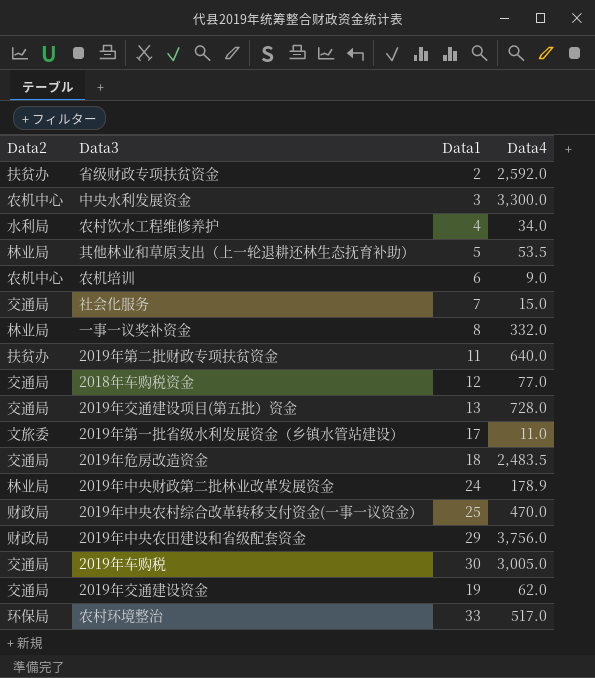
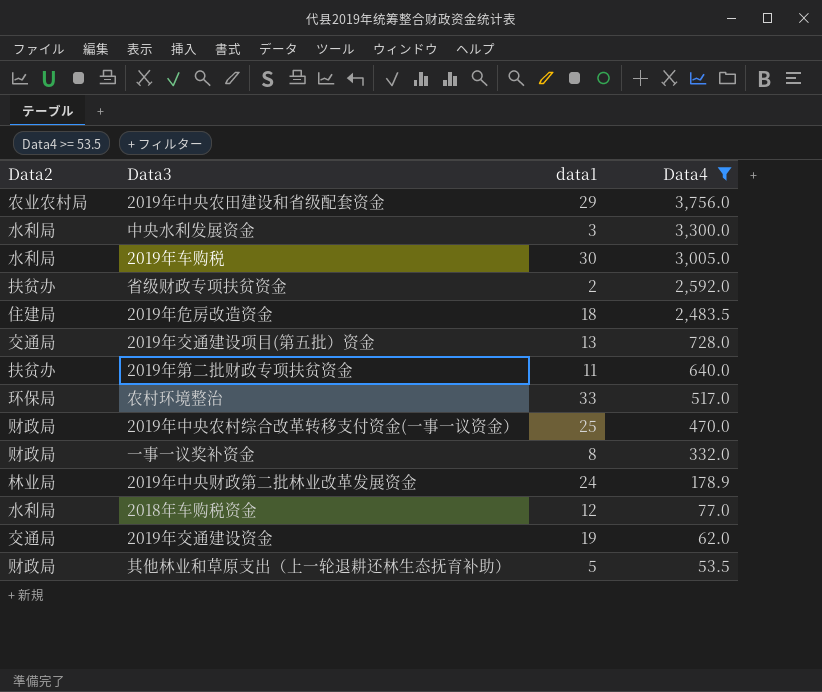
filter: none -> Data4 >= 53.5
row order: none -> Data4 descending
column name: Data1 -> data1
2019年中央农田建设和省级配套资金 | Data2: 财政局 -> 农业农村局
中央水利发展资金 | Data2: 农机中心 -> 水利局
2019年车购税 | Data2: 交通局 -> 水利局
2019年危房改造资金 | Data2: 交通局 -> 住建局
一事一议奖补资金 | Data2: 林业局 -> 财政局
2018年车购税资金 | Data2: 交通局 -> 水利局
其他林业和草原支出（上一轮退耕还林生态抚育补助） | Data2: 林业局 -> 财政局

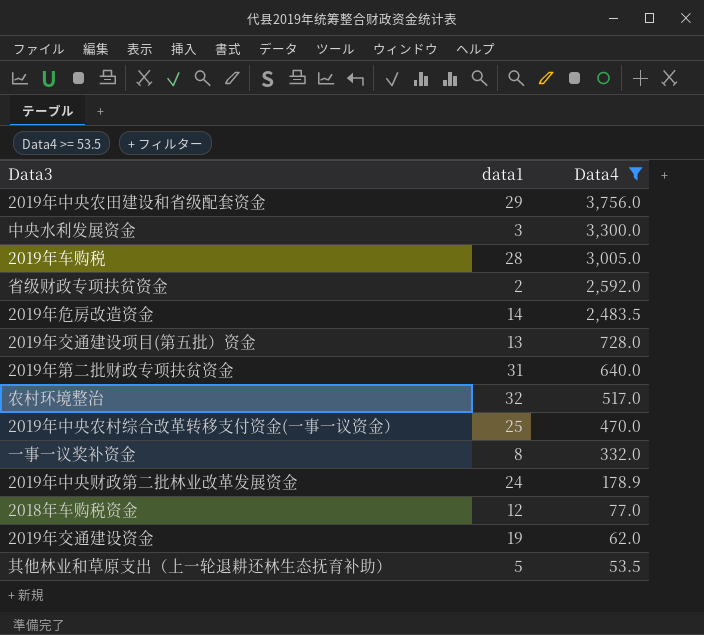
column Data2 | position: 1 -> none
2019年车购税 | data1: 30 -> 28
2019年危房改造资金 | data1: 18 -> 14
2019年第二批财政专项扶贫资金 | data1: 11 -> 31
农村环境整治 | data1: 33 -> 32

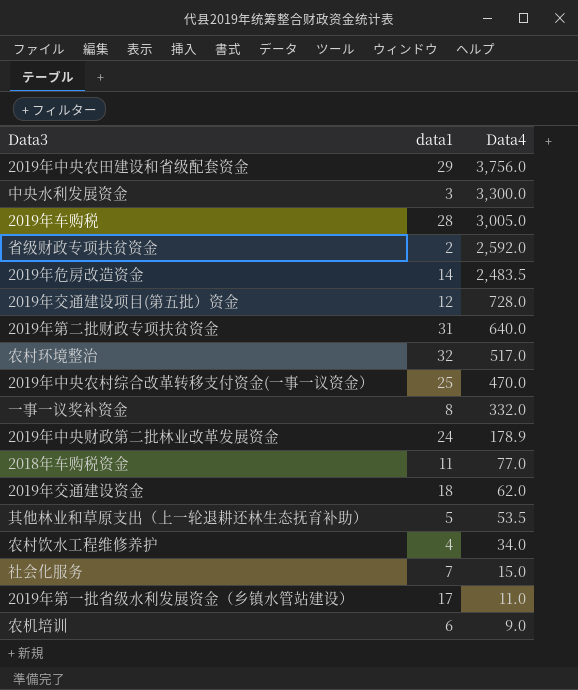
filter: Data4 >= 53.5 -> none
2019年交通建设项目(第五批）资金 | data1: 13 -> 12
2018年车购税资金 | data1: 12 -> 11
2019年交通建设资金 | data1: 19 -> 18

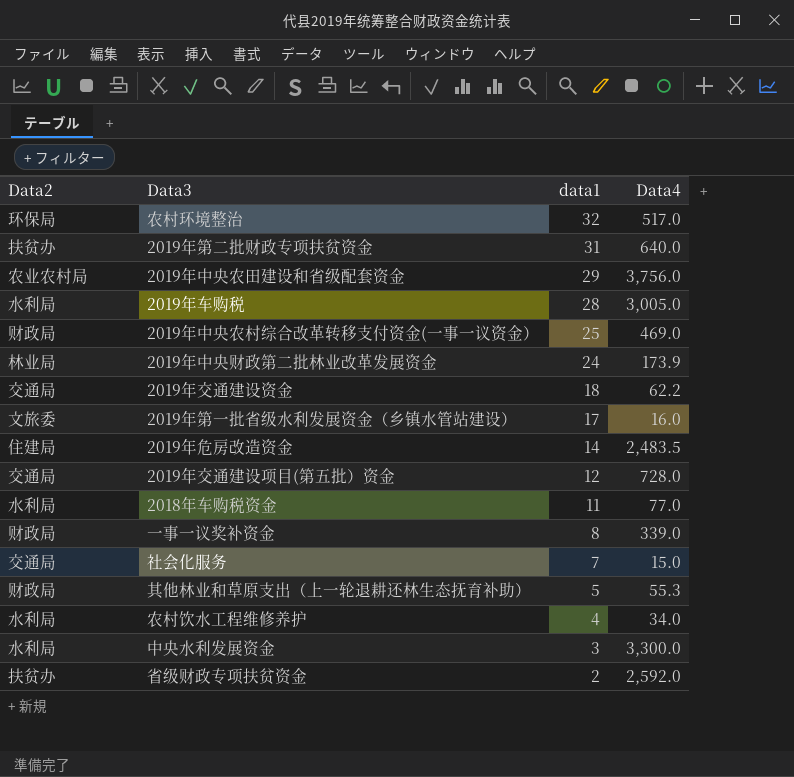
row order: Data4 descending -> data1 descending
column Data2 | position: none -> 1
row 农机培训: 6 | 9.0 -> none
2019年中央农村综合改革转移支付资金(一事一议资金） | Data4: 470.0 -> 469.0
2019年中央财政第二批林业改革发展资金 | Data4: 178.9 -> 173.9
2019年交通建设资金 | Data4: 62.0 -> 62.2
2019年第一批省级水利发展资金（乡镇水管站建设） | Data4: 11.0 -> 16.0
一事一议奖补资金 | Data4: 332.0 -> 339.0
其他林业和草原支出（上一轮退耕还林生态抚育补助） | Data4: 53.5 -> 55.3

